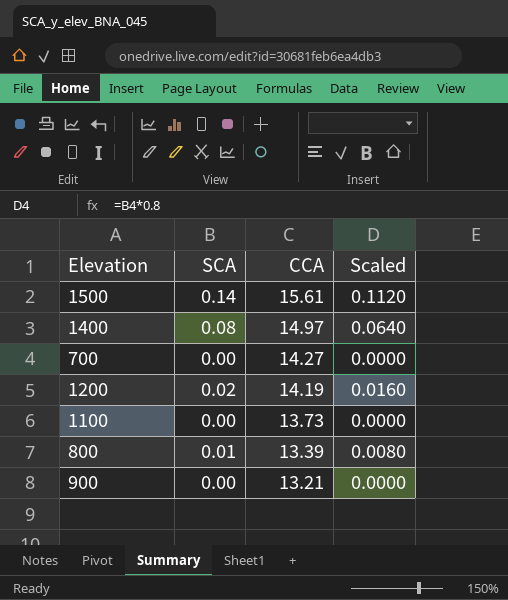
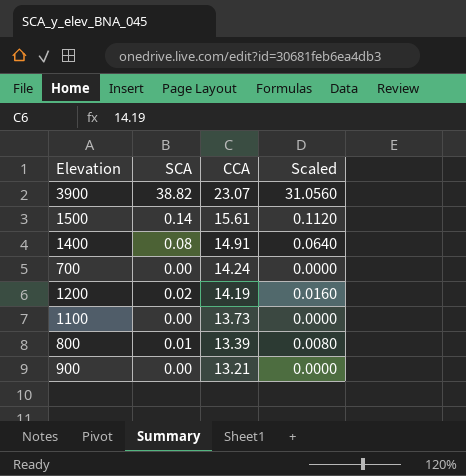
row 3900: none -> 38.82 | 23.07 | 31.0560
1400 | CCA: 14.97 -> 14.91
700 | CCA: 14.27 -> 14.24

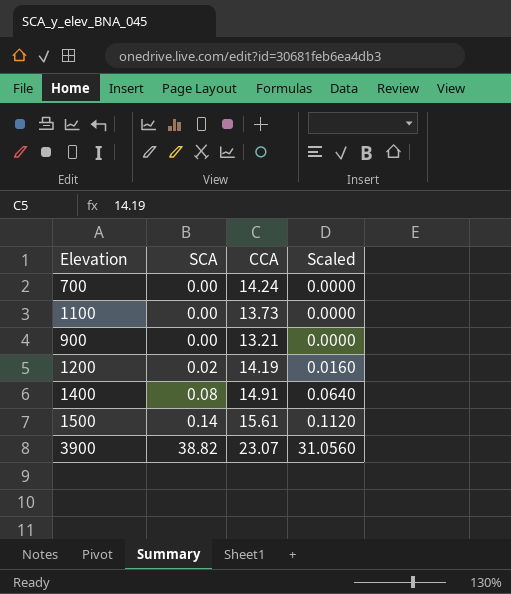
row order: CCA descending -> SCA ascending
row 800: 0.01 | 13.39 | 0.0080 -> none

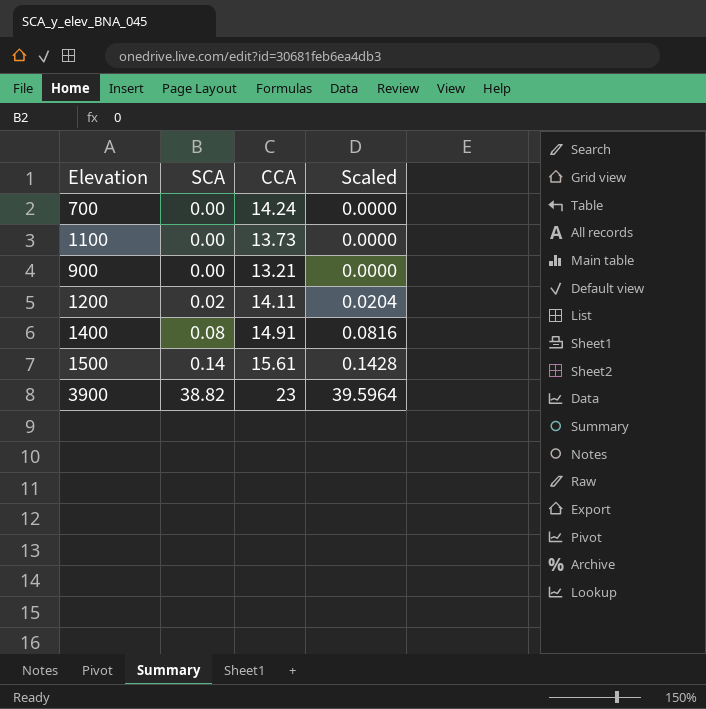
column Scaled | formula: [SCA] * 0.8 -> [SCA] * 1.02
1200 | CCA: 14.19 -> 14.11
3900 | CCA: 23.07 -> 23

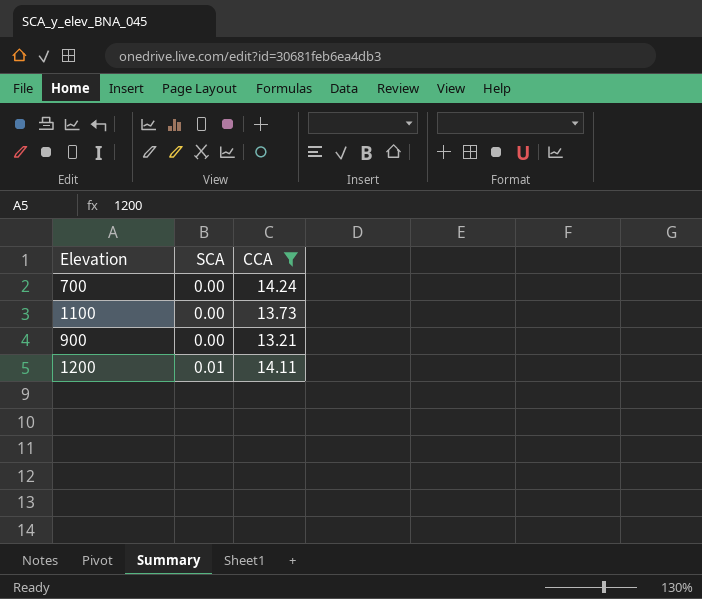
filter: none -> CCA <= 14.24
column Scaled | formula: [SCA] * 1.02 -> none
1200 | SCA: 0.02 -> 0.01

